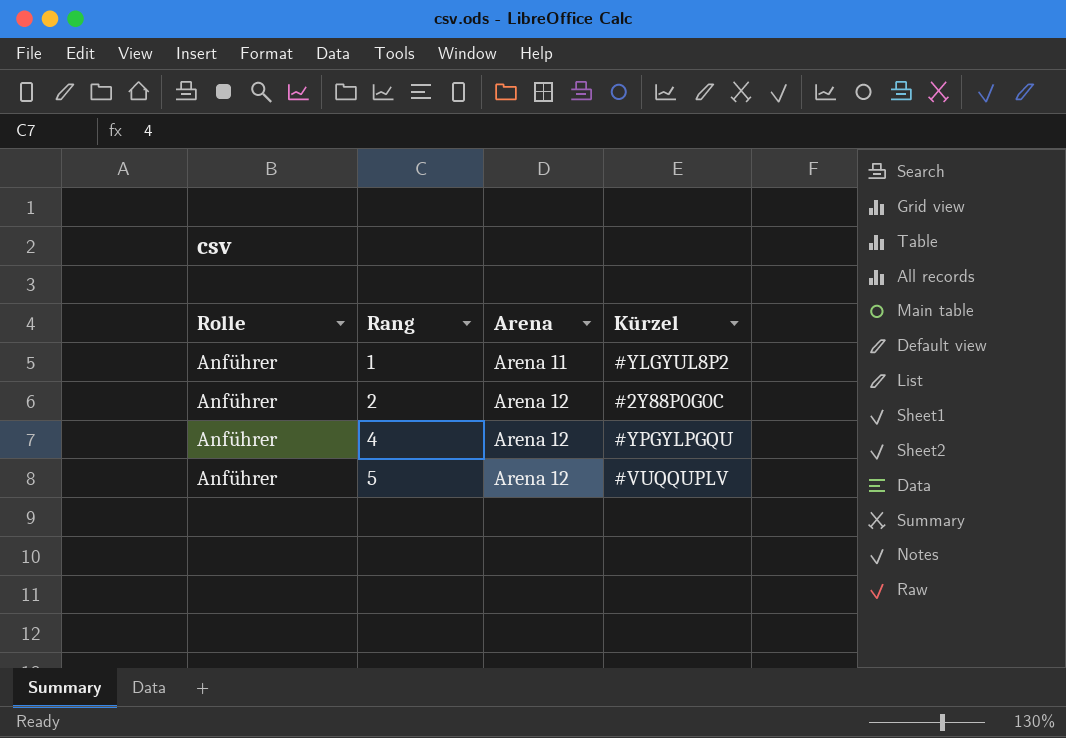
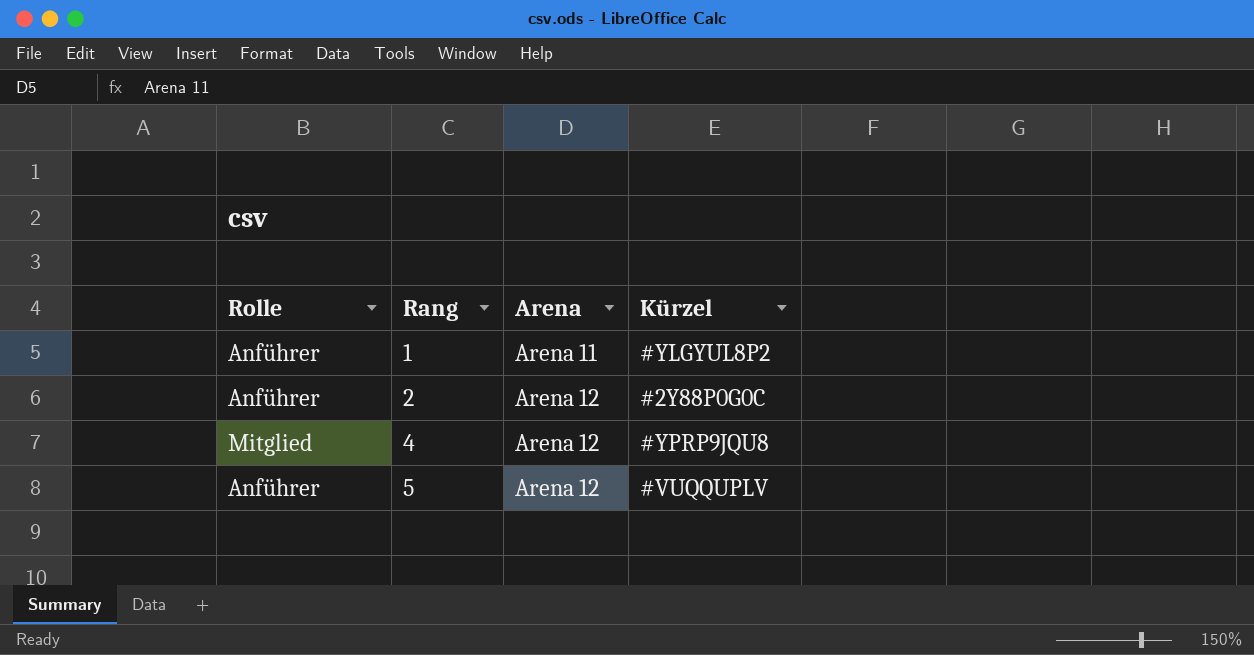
4 | Rolle: Anführer -> Mitglied
4 | Kürzel: #YPGYLPGQU -> #YPRP9JQU8

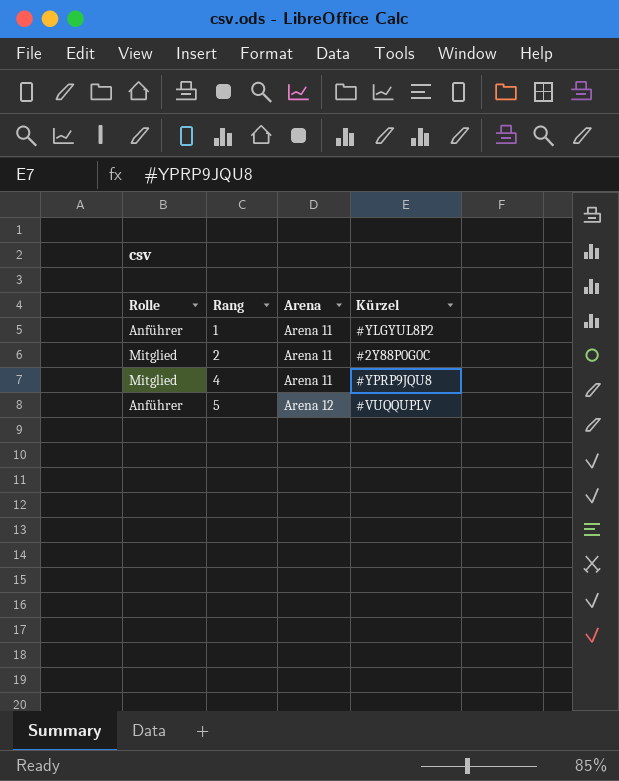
2 | Rolle: Anführer -> Mitglied
2 | Arena: Arena 12 -> Arena 11
4 | Arena: Arena 12 -> Arena 11

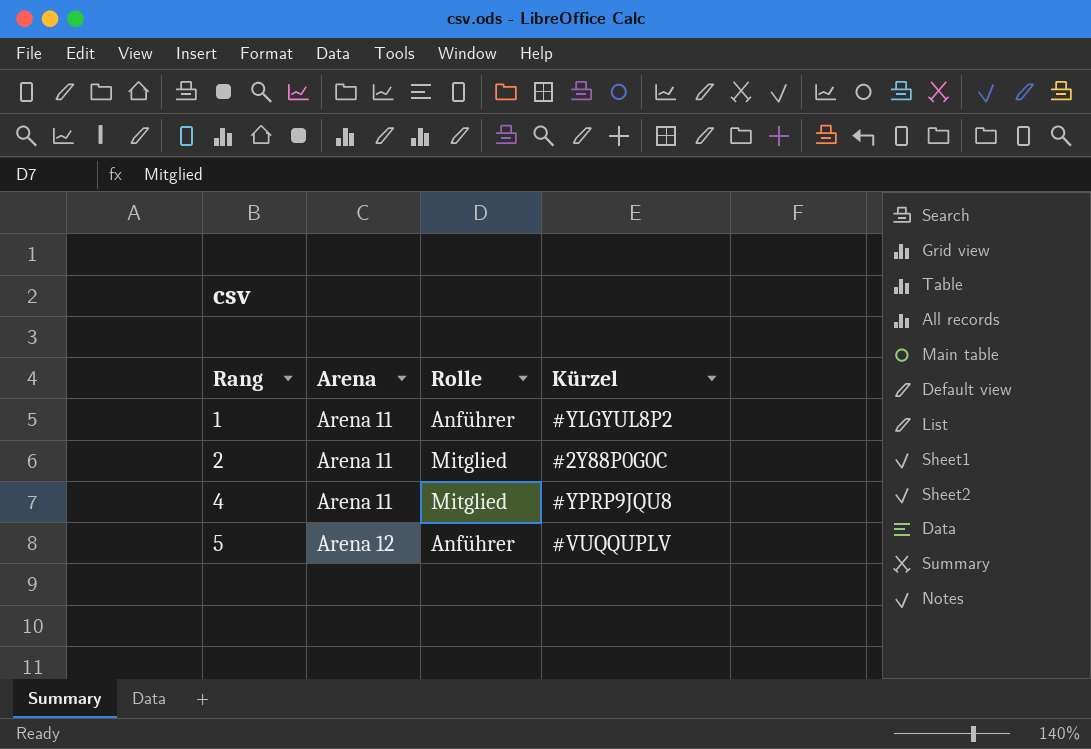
column Rolle | position: 1 -> 3

